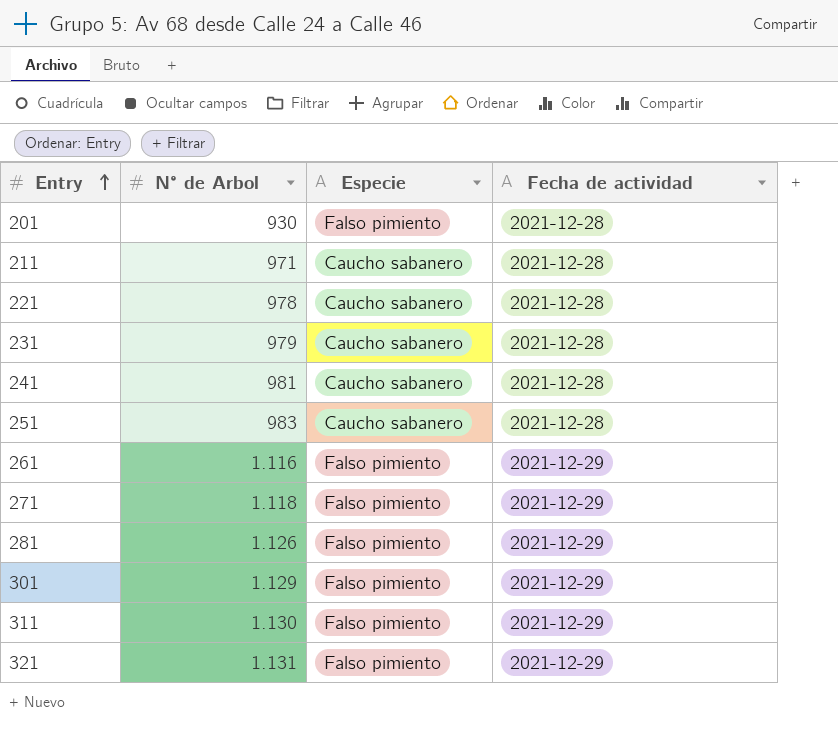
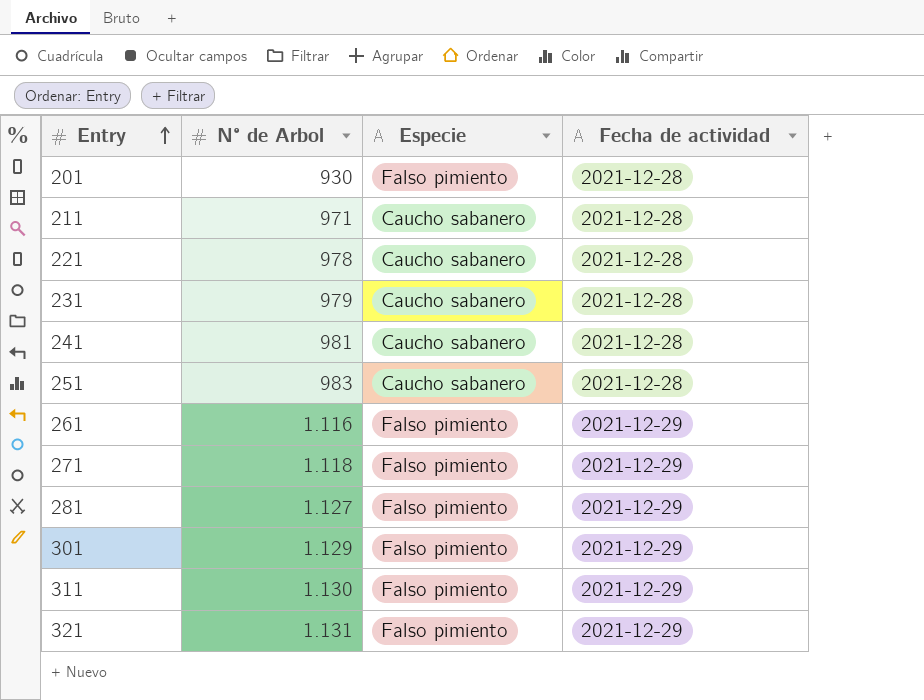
281 | N° de Arbol: 1.126 -> 1.127

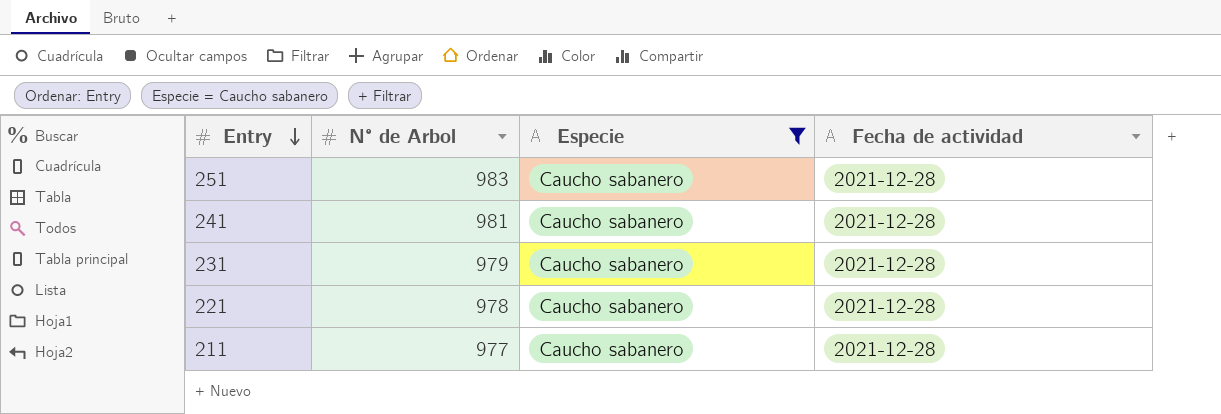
filter: none -> Especie = Caucho sabanero
row order: Entry ascending -> Entry descending
211 | N° de Arbol: 971 -> 977

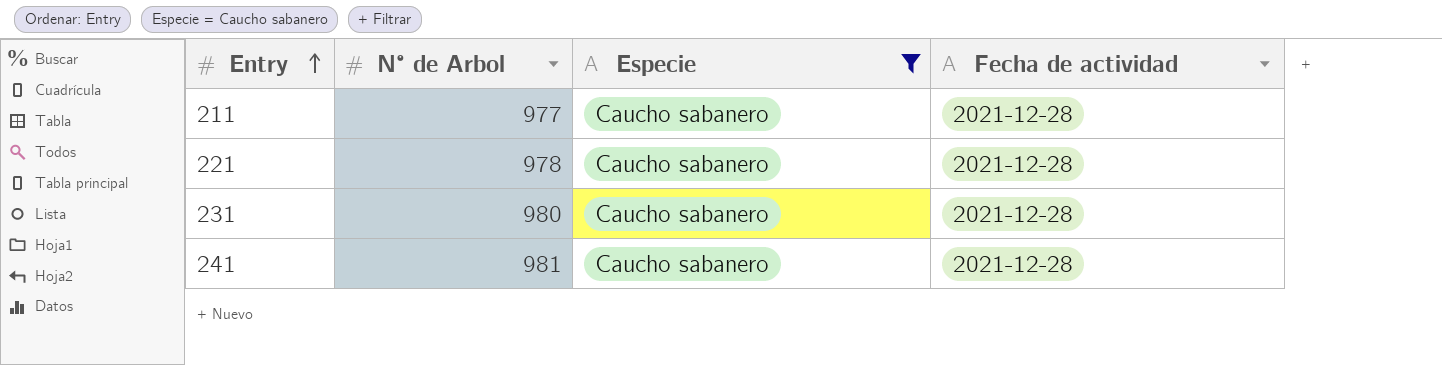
row order: Entry descending -> Entry ascending
row 251: 983 | Caucho sabanero | 2021-12-28 -> none
231 | N° de Arbol: 979 -> 980

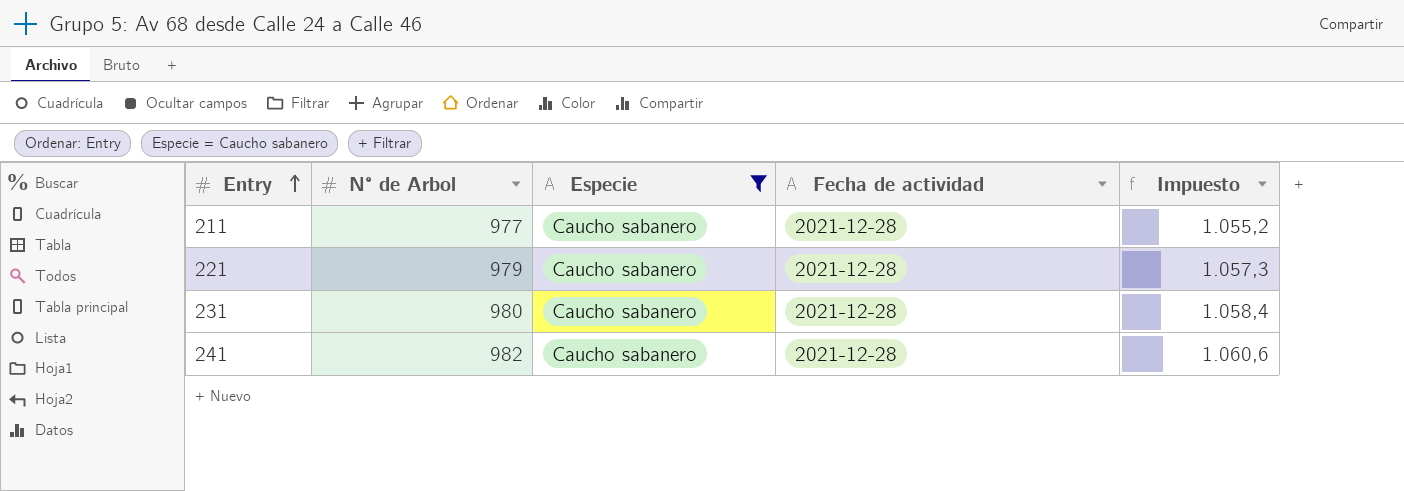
column Impuesto | formula: none -> [N° de Arbol] * 1,08
221 | N° de Arbol: 978 -> 979
241 | N° de Arbol: 981 -> 982

